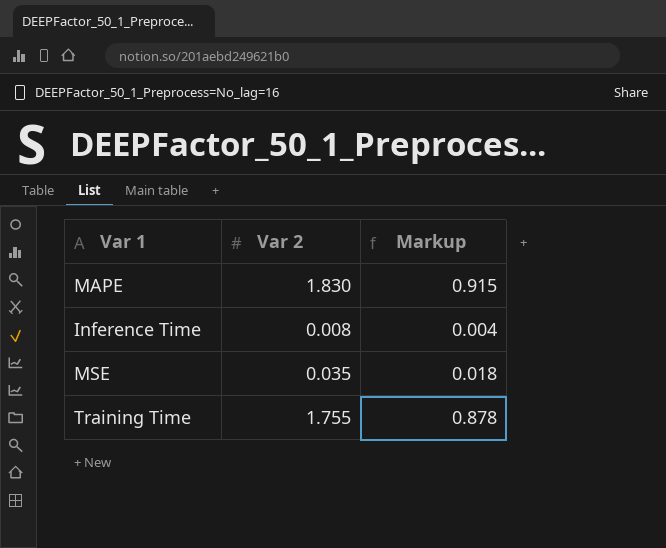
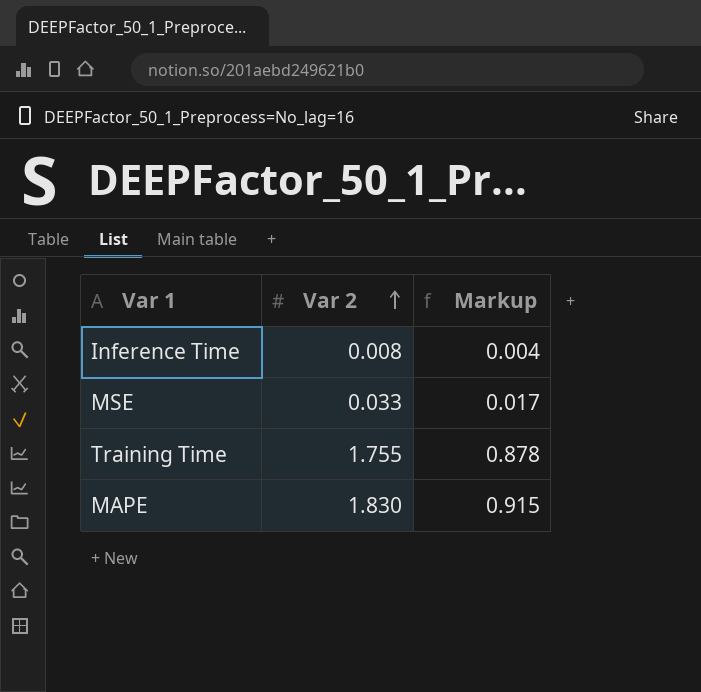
row order: none -> Var 2 ascending
MSE | Var 2: 0.035 -> 0.033
MSE | Markup: 0.018 -> 0.017

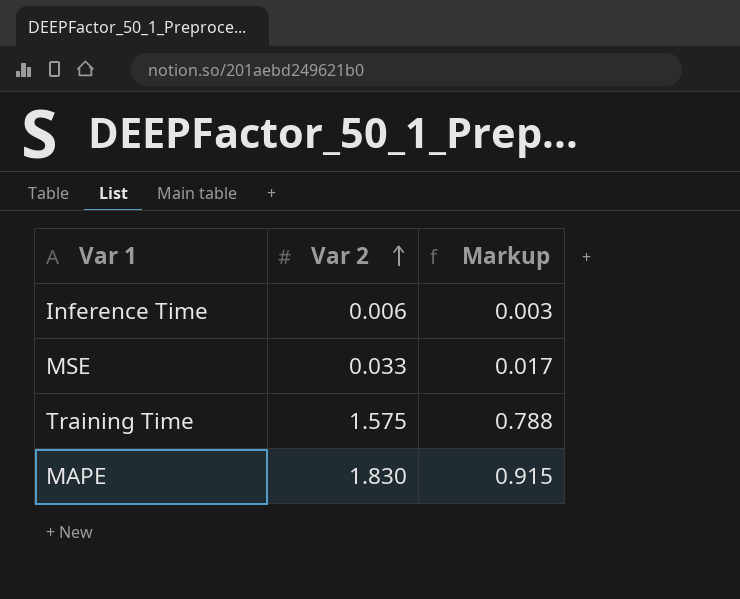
Inference Time | Var 2: 0.008 -> 0.006
Inference Time | Markup: 0.004 -> 0.003
Training Time | Var 2: 1.755 -> 1.575
Training Time | Markup: 0.878 -> 0.788

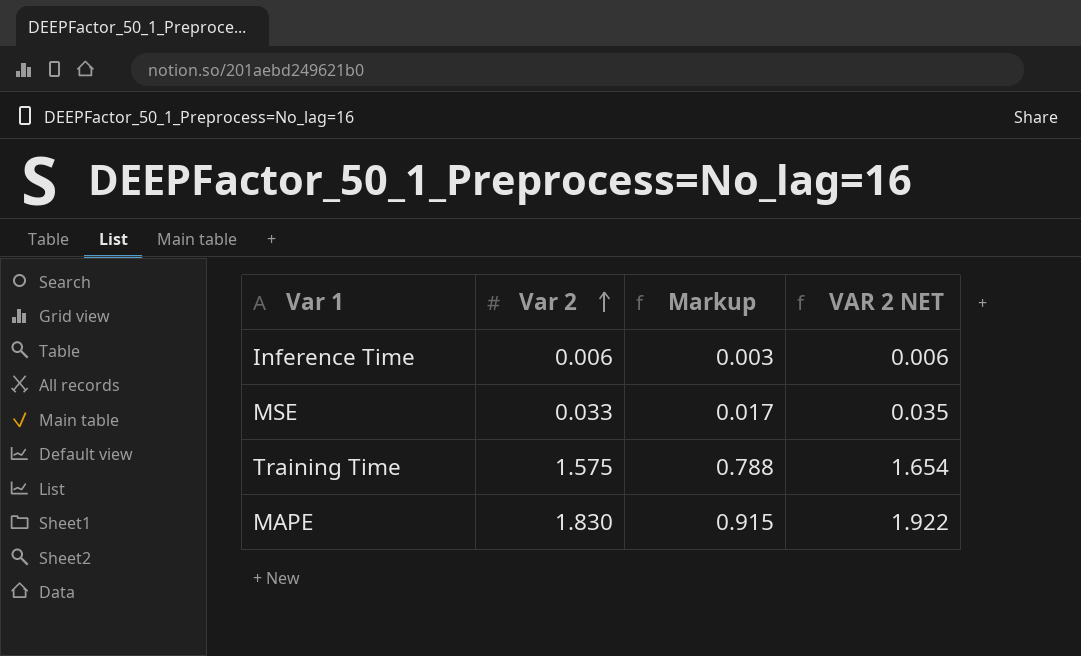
column VAR 2 NET | formula: none -> [Var 2] * 1.05

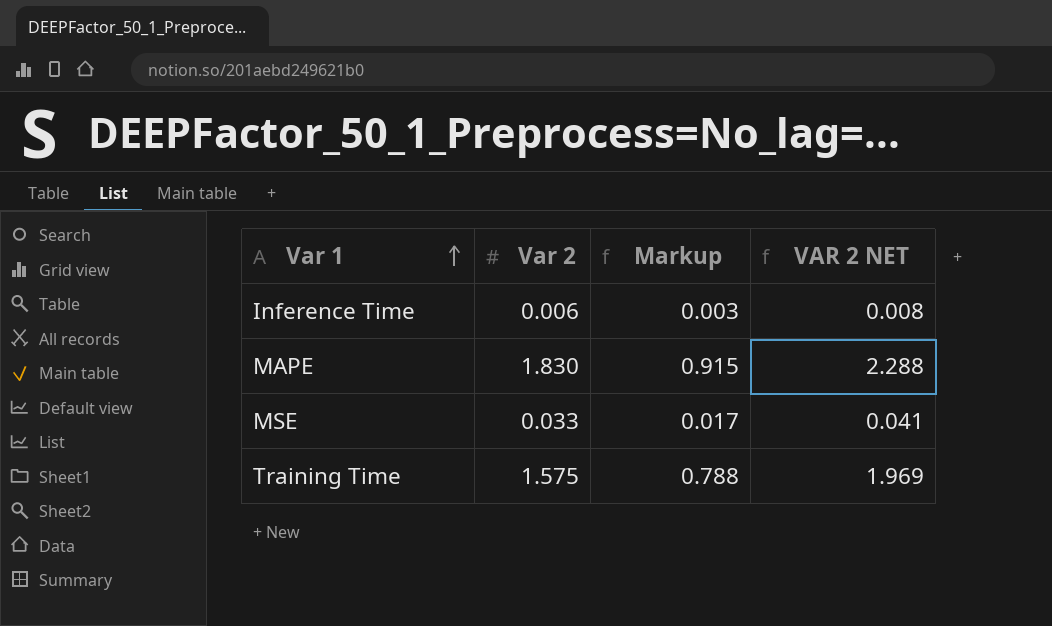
row order: Var 2 ascending -> Var 1 ascending
column VAR 2 NET | formula: [Var 2] * 1.05 -> [Var 2] * 1.25

